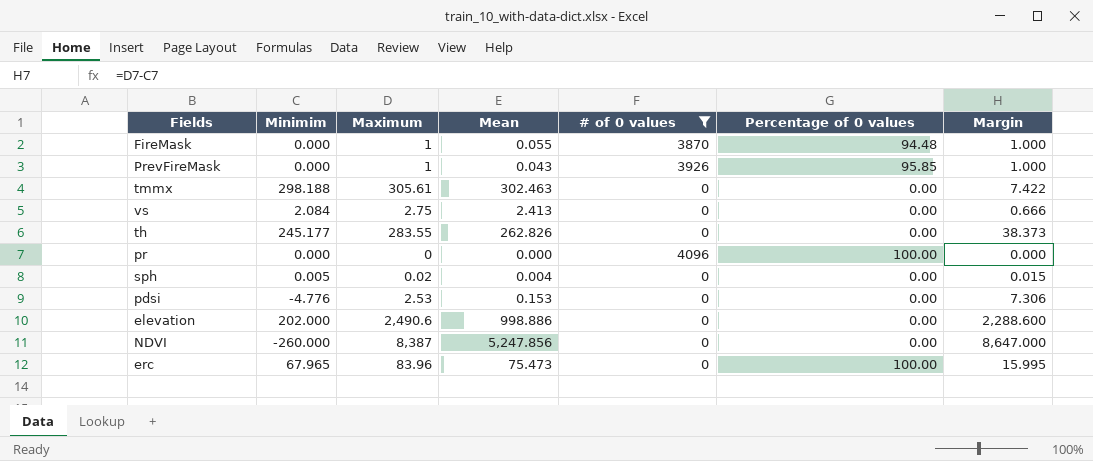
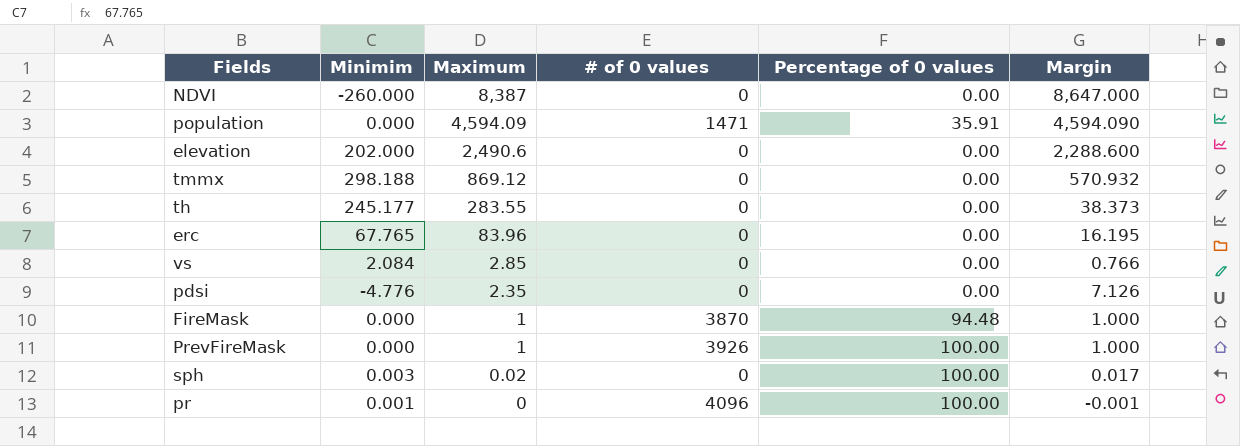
filter: # of 0 values != 1471 -> none
row order: none -> Maximum descending
column Mean | position: 4 -> none
tmmx | Maximum: 305.61 -> 869.12
tmmx | Margin: 7.422 -> 570.932
erc | Minimim: 67.965 -> 67.765
erc | Percentage of 0 values: 100.00 -> 0.00
erc | Margin: 15.995 -> 16.195
vs | Maximum: 2.75 -> 2.85
vs | Margin: 0.666 -> 0.766
pdsi | Maximum: 2.53 -> 2.35
pdsi | Margin: 7.306 -> 7.126
PrevFireMask | Percentage of 0 values: 95.85 -> 100.00
sph | Minimim: 0.005 -> 0.003
sph | Percentage of 0 values: 0.00 -> 100.00
sph | Margin: 0.015 -> 0.017
pr | Minimim: 0.000 -> 0.001
pr | Margin: 0.000 -> -0.001

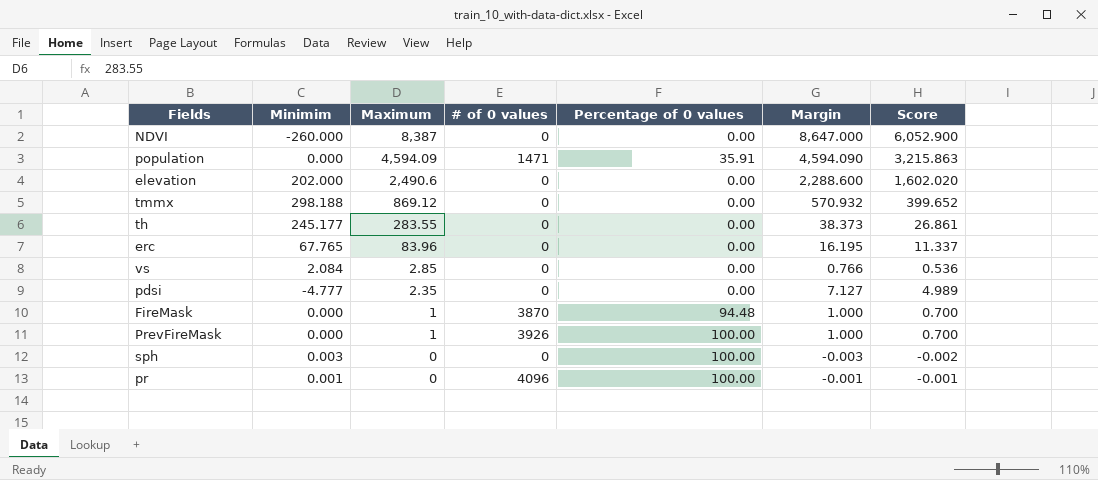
column Score | formula: none -> [Margin] * 0.7
pdsi | Minimim: -4.776 -> -4.777
pdsi | Margin: 7.126 -> 7.127
sph | Maximum: 0.02 -> 0
sph | Margin: 0.017 -> -0.003

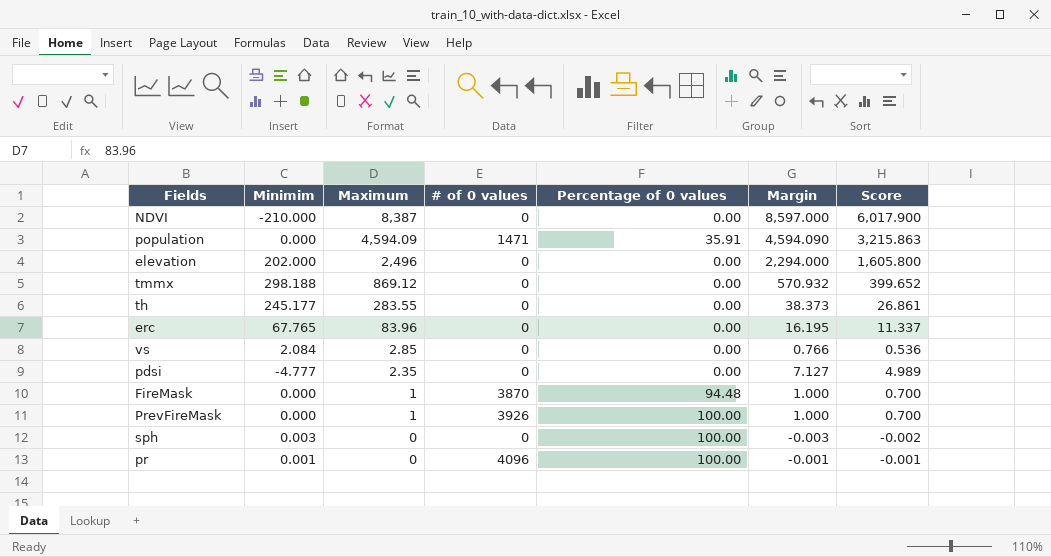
NDVI | Minimim: -260.000 -> -210.000
NDVI | Margin: 8,647.000 -> 8,597.000
NDVI | Score: 6,052.900 -> 6,017.900
elevation | Maximum: 2,490.6 -> 2,496
elevation | Margin: 2,288.600 -> 2,294.000
elevation | Score: 1,602.020 -> 1,605.800

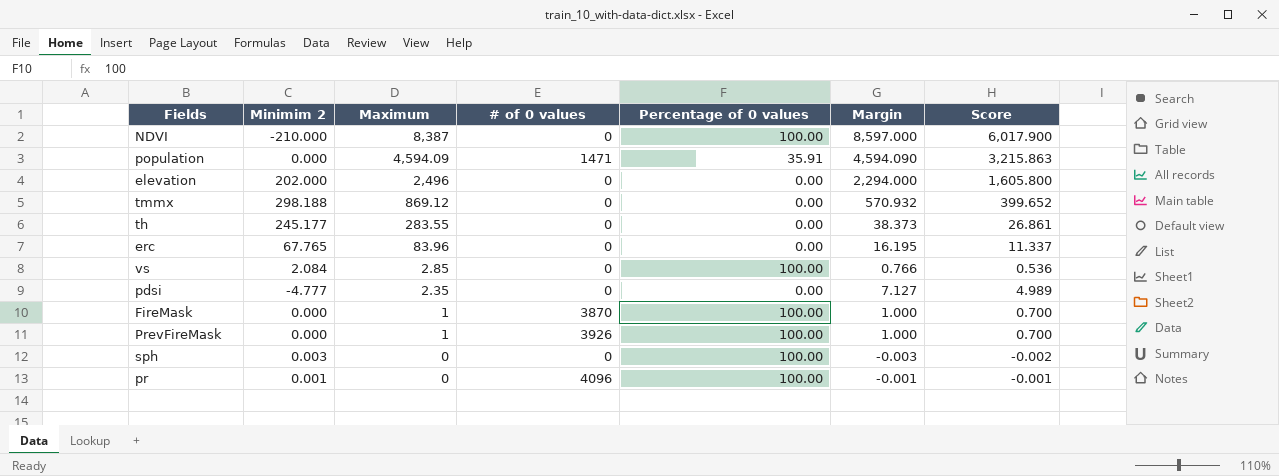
column name: Minimim -> Minimim 2
NDVI | Percentage of 0 values: 0.00 -> 100.00
vs | Percentage of 0 values: 0.00 -> 100.00
FireMask | Percentage of 0 values: 94.48 -> 100.00

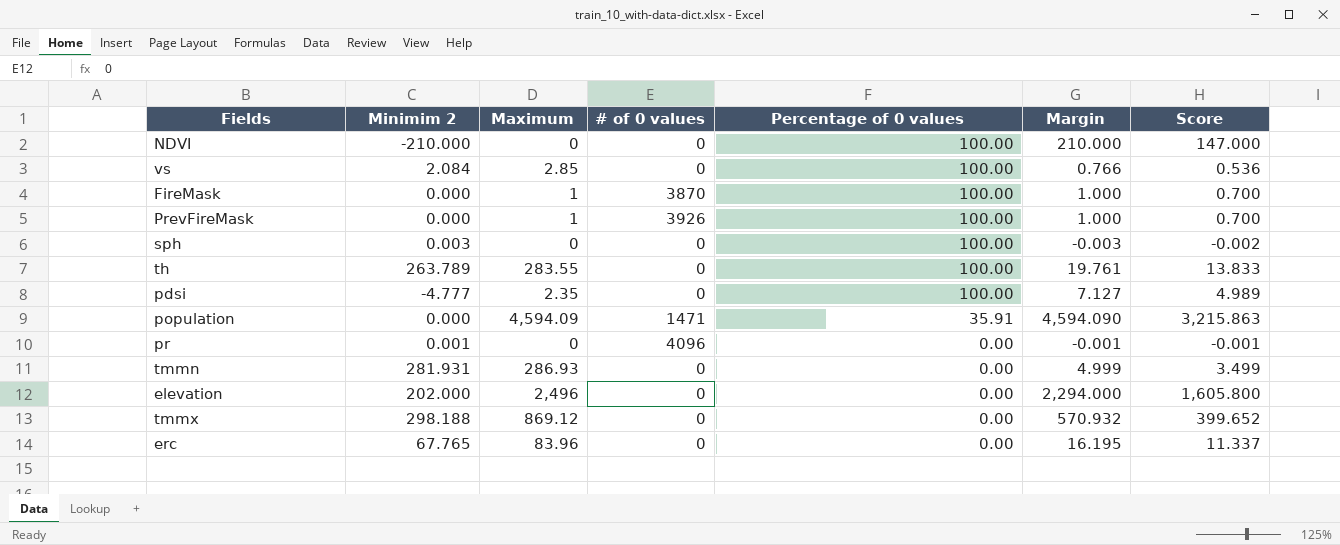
row order: Maximum descending -> Percentage of 0 values descending
NDVI | Maximum: 8,387 -> 0
NDVI | Margin: 8,597.000 -> 210.000
NDVI | Score: 6,017.900 -> 147.000
th | Minimim 2: 245.177 -> 263.789
th | Percentage of 0 values: 0.00 -> 100.00
th | Margin: 38.373 -> 19.761
th | Score: 26.861 -> 13.833
pdsi | Percentage of 0 values: 0.00 -> 100.00
pr | Percentage of 0 values: 100.00 -> 0.00
row tmmn: none -> 281.931 | 286.93 | 0 | 0.00 | 4.999 | 3.499

